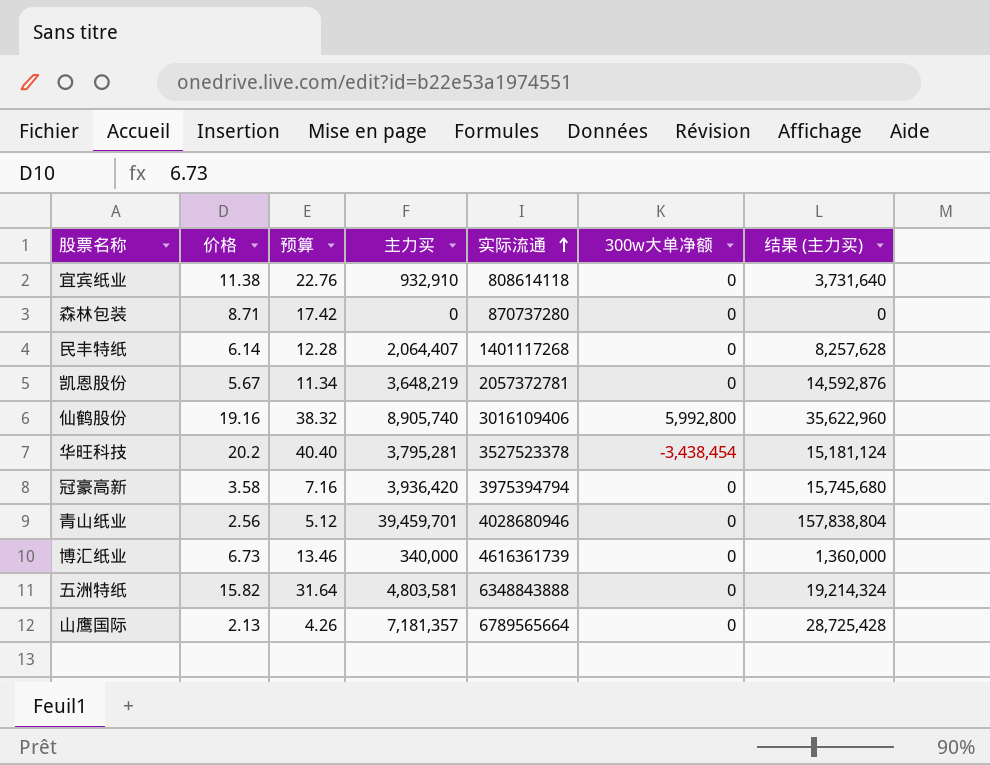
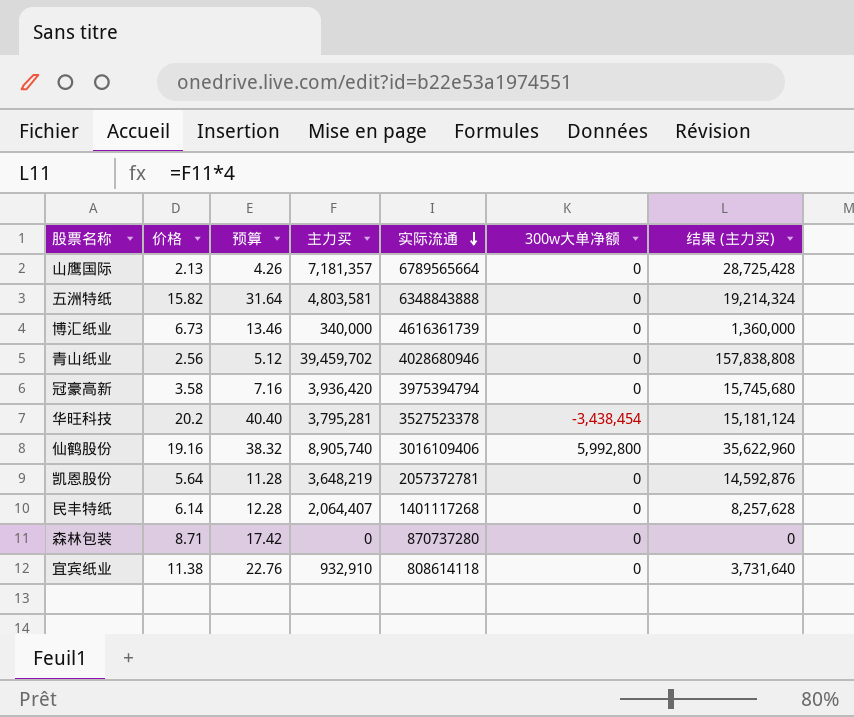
row order: 实际流通 ascending -> 实际流通 descending
青山纸业 | 主力买: 39,459,701 -> 39,459,702
青山纸业 | 结果 (主力买): 157,838,804 -> 157,838,808
凯恩股份 | 价格: 5.67 -> 5.64
凯恩股份 | 预算: 11.34 -> 11.28

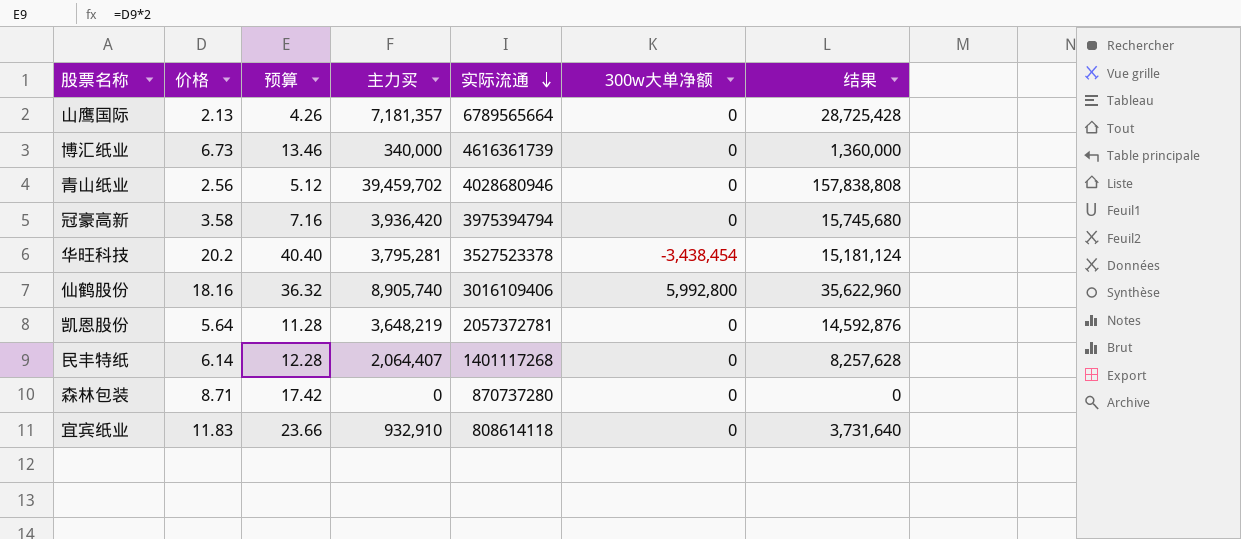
column name: 结果 (主力买) -> 结果
row 五洲特纸: 15.82 | 31.64 | 4,803,581 | 6348843888 | 0 | 19,214,324 -> none
仙鹤股份 | 价格: 19.16 -> 18.16
仙鹤股份 | 预算: 38.32 -> 36.32
宜宾纸业 | 价格: 11.38 -> 11.83
宜宾纸业 | 预算: 22.76 -> 23.66

